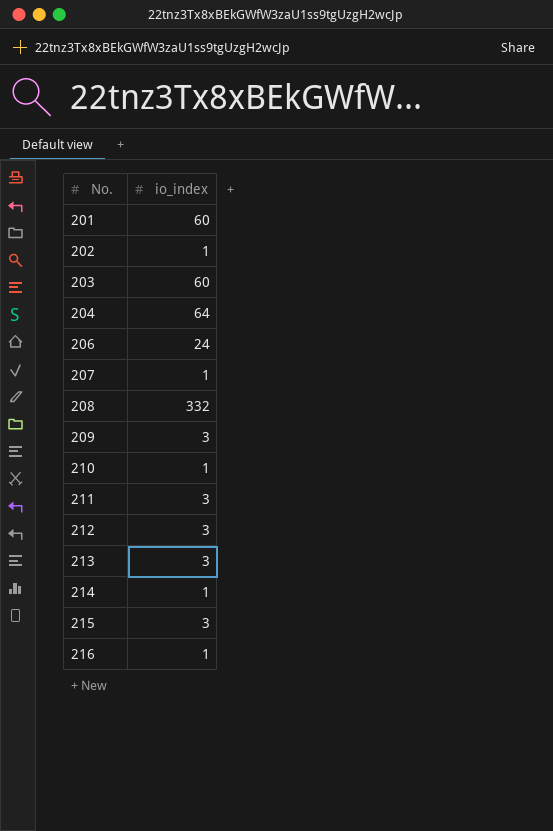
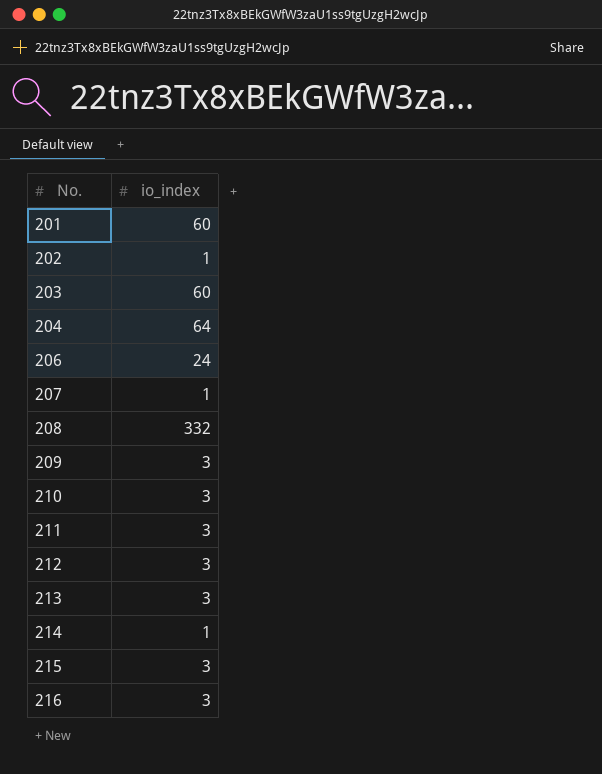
210 | io_index: 1 -> 3
216 | io_index: 1 -> 3

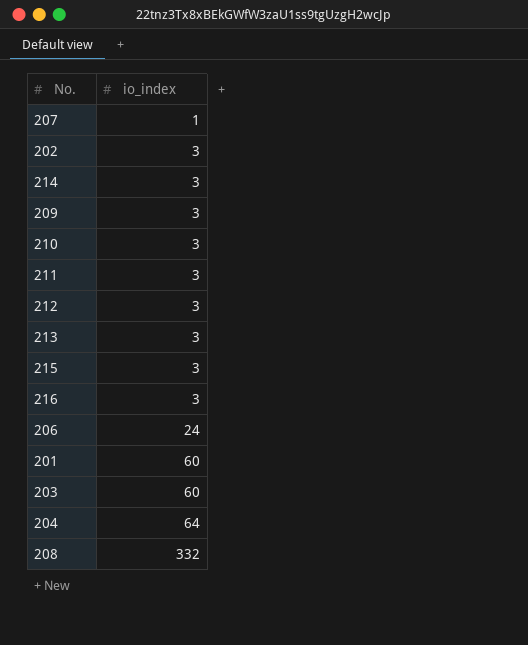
row order: No. ascending -> io_index ascending
202 | io_index: 1 -> 3
214 | io_index: 1 -> 3

